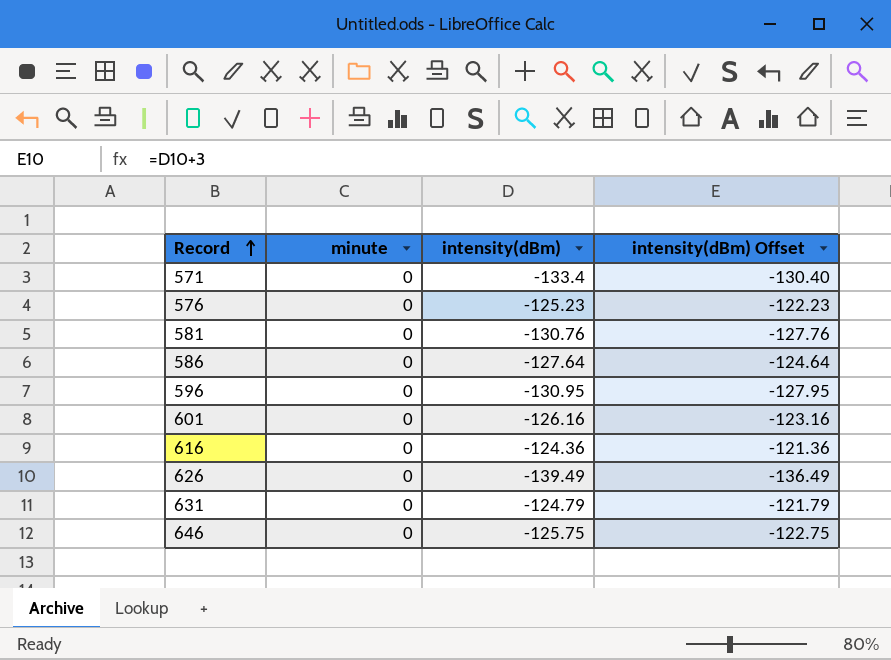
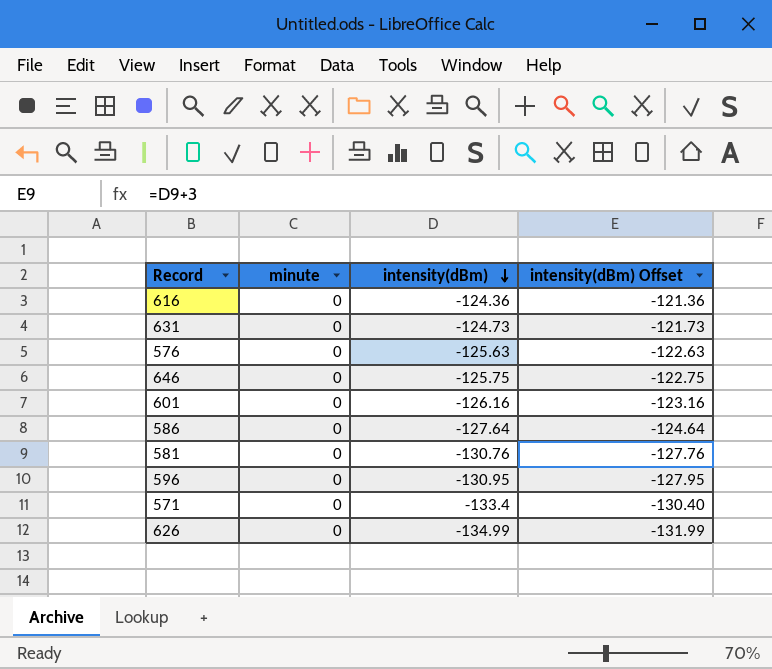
row order: Record ascending -> intensity(dBm) descending
631 | intensity(dBm): -124.79 -> -124.73
631 | intensity(dBm) Offset: -121.79 -> -121.73
576 | intensity(dBm): -125.23 -> -125.63
576 | intensity(dBm) Offset: -122.23 -> -122.63
626 | intensity(dBm): -139.49 -> -134.99
626 | intensity(dBm) Offset: -136.49 -> -131.99

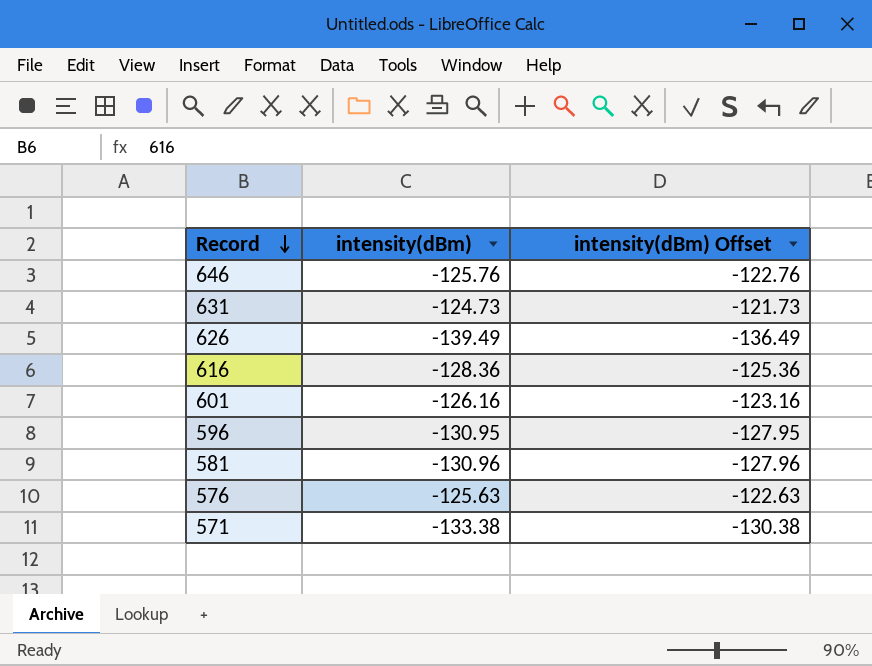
row order: intensity(dBm) descending -> Record descending
column minute | position: 2 -> none
row 586: 0 | -127.64 | -124.64 -> none
646 | intensity(dBm): -125.75 -> -125.76
646 | intensity(dBm) Offset: -122.75 -> -122.76
626 | intensity(dBm): -134.99 -> -139.49
626 | intensity(dBm) Offset: -131.99 -> -136.49
616 | intensity(dBm): -124.36 -> -128.36
616 | intensity(dBm) Offset: -121.36 -> -125.36
581 | intensity(dBm): -130.76 -> -130.96
581 | intensity(dBm) Offset: -127.76 -> -127.96
571 | intensity(dBm): -133.4 -> -133.38
571 | intensity(dBm) Offset: -130.40 -> -130.38

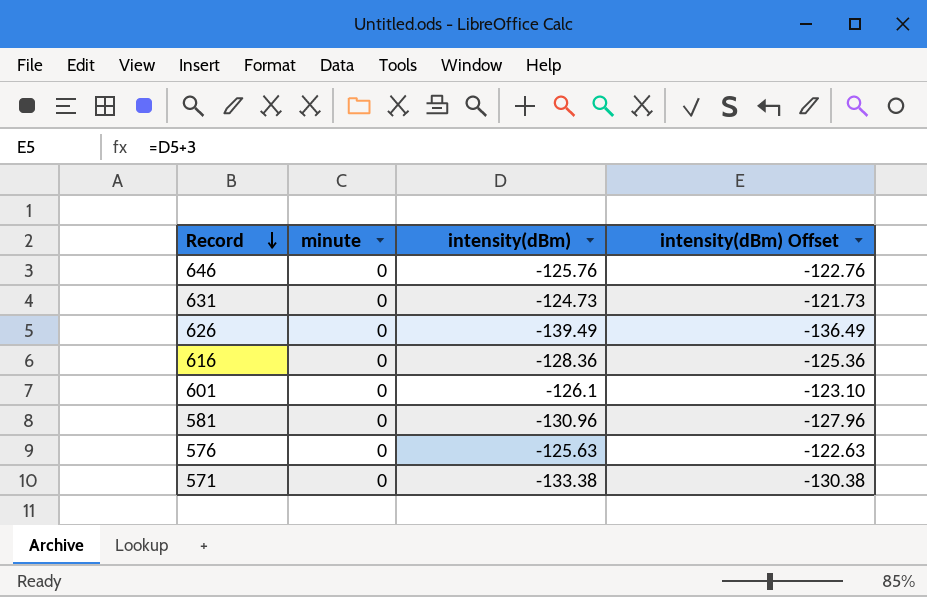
column minute | position: none -> 2
row 596: -130.95 | -127.95 -> none
601 | intensity(dBm): -126.16 -> -126.1
601 | intensity(dBm) Offset: -123.16 -> -123.10

